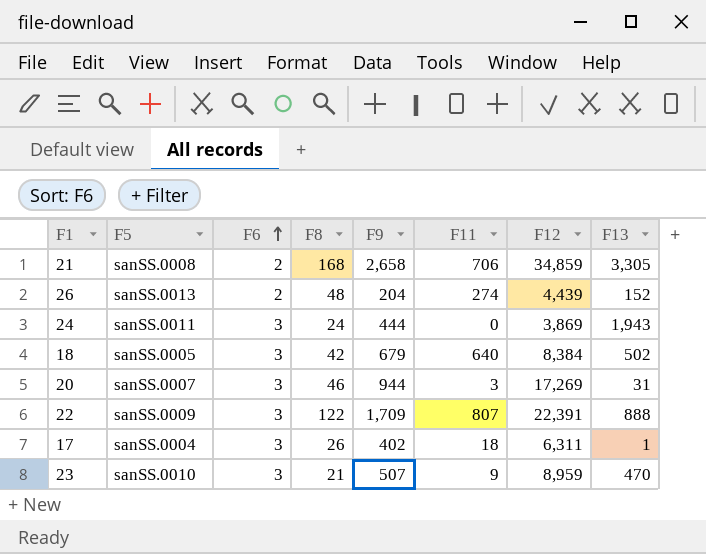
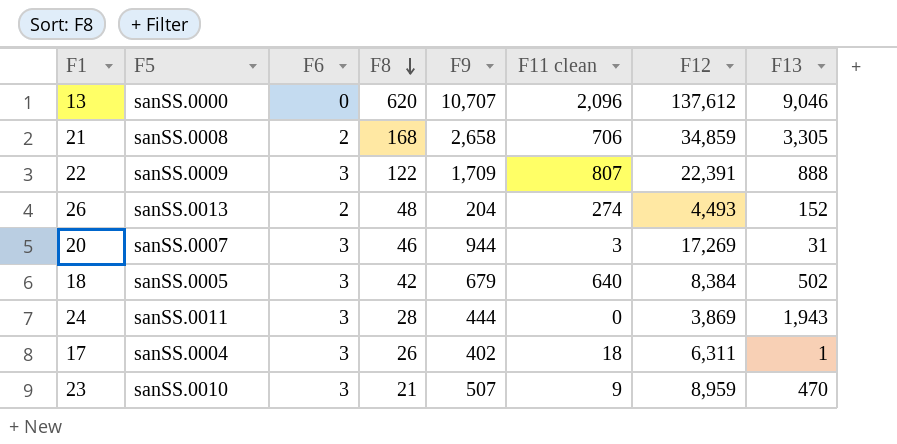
row order: F6 ascending -> F8 descending
column name: F11 -> F11 clean
row 13: none -> sanSS.0000 | 0 | 620 | 10,707 | 2,096 | 137,612 | 9,046
26 | F12: 4,439 -> 4,493
24 | F8: 24 -> 28

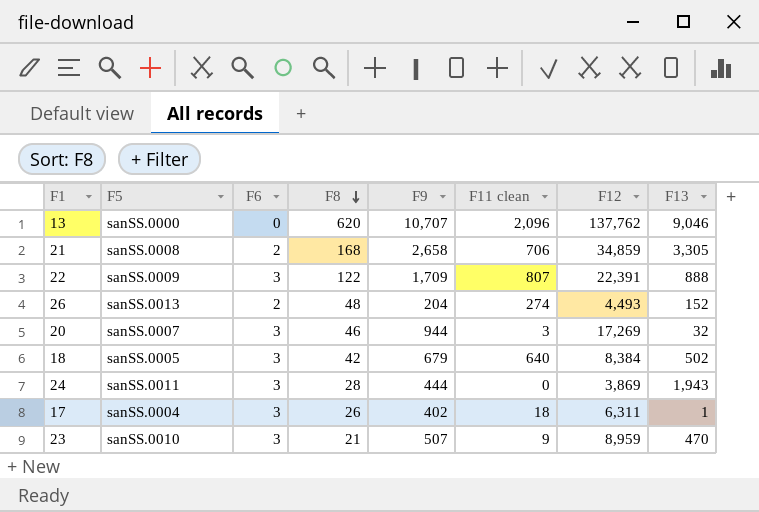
13 | F12: 137,612 -> 137,762
20 | F13: 31 -> 32

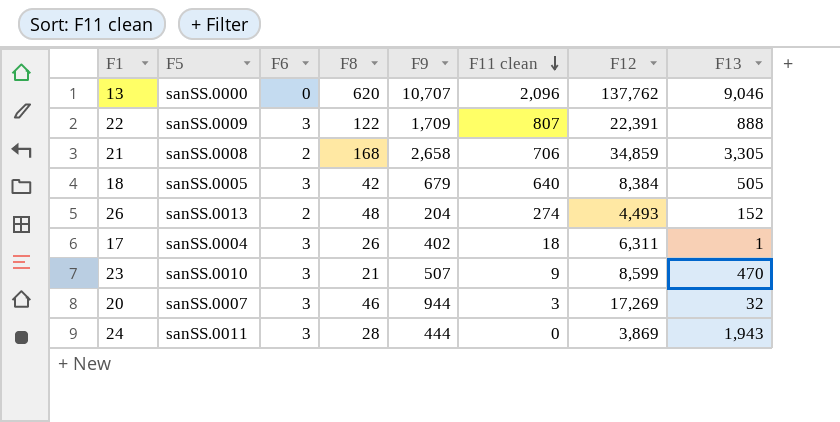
row order: F8 descending -> F11 clean descending
18 | F13: 502 -> 505
23 | F12: 8,959 -> 8,599

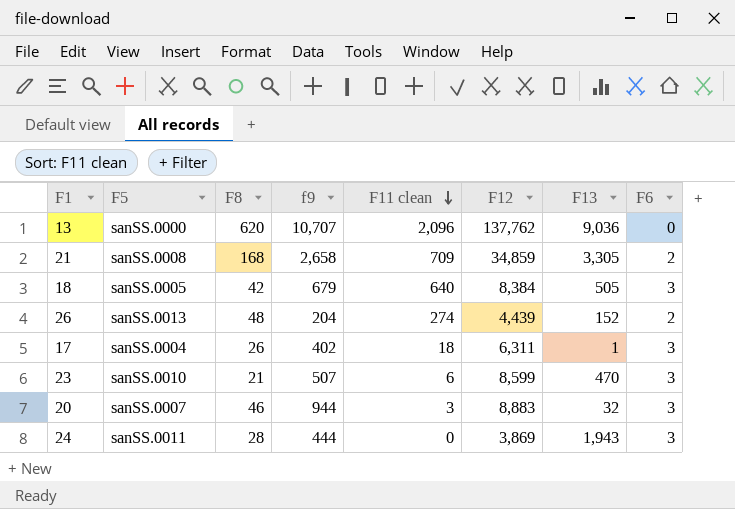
column name: F9 -> f9
column F6 | position: 3 -> 8
row 22: sanSS.0009 | 3 | 122 | 1,709 | 807 | 22,391 | 888 -> none
13 | F13: 9,046 -> 9,036
21 | F11 clean: 706 -> 709
26 | F12: 4,493 -> 4,439
23 | F11 clean: 9 -> 6
20 | F12: 17,269 -> 8,883

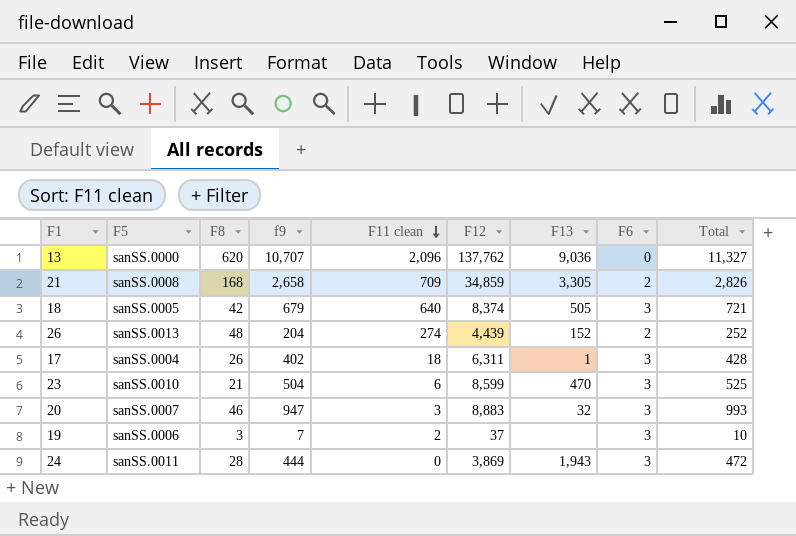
column Total | formula: none -> [F8] + [f9]
18 | F12: 8,384 -> 8,374
23 | f9: 507 -> 504
20 | f9: 944 -> 947
row 19: none -> sanSS.0006 | 3 | 7 | 2 | 37 | none | 3 | 10

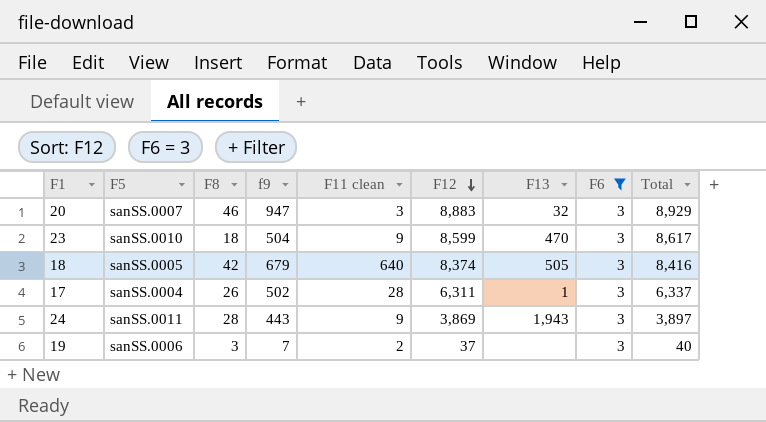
filter: none -> F6 = 3
row order: F11 clean descending -> F12 descending
column Total | formula: [F8] + [f9] -> [F8] + [F12]
23 | F8: 21 -> 18
23 | F11 clean: 6 -> 9
17 | f9: 402 -> 502
17 | F11 clean: 18 -> 28
24 | f9: 444 -> 443
24 | F11 clean: 0 -> 9

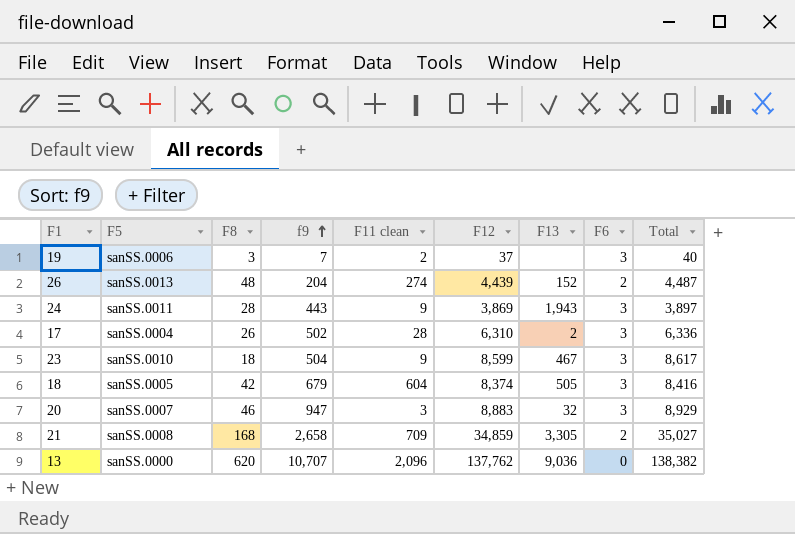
filter: F6 = 3 -> none
row order: F12 descending -> f9 ascending
17 | F12: 6,311 -> 6,310
17 | F13: 1 -> 2
17 | Total: 6,337 -> 6,336
23 | F13: 470 -> 467
18 | F11 clean: 640 -> 604

